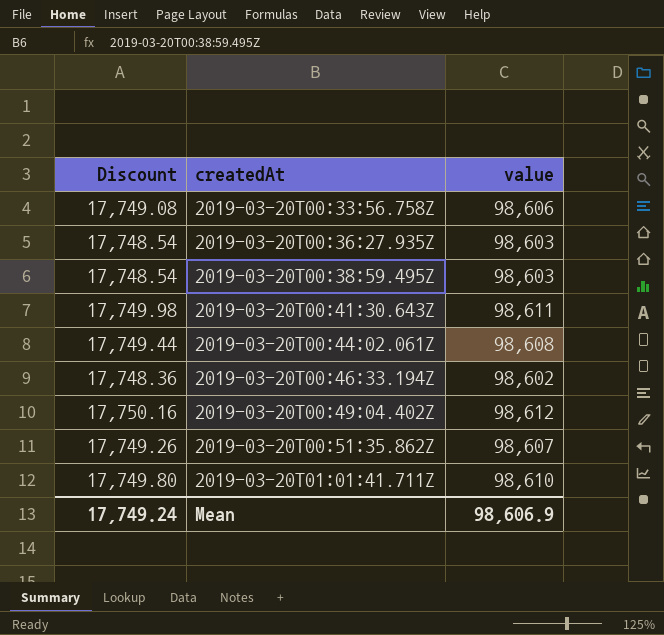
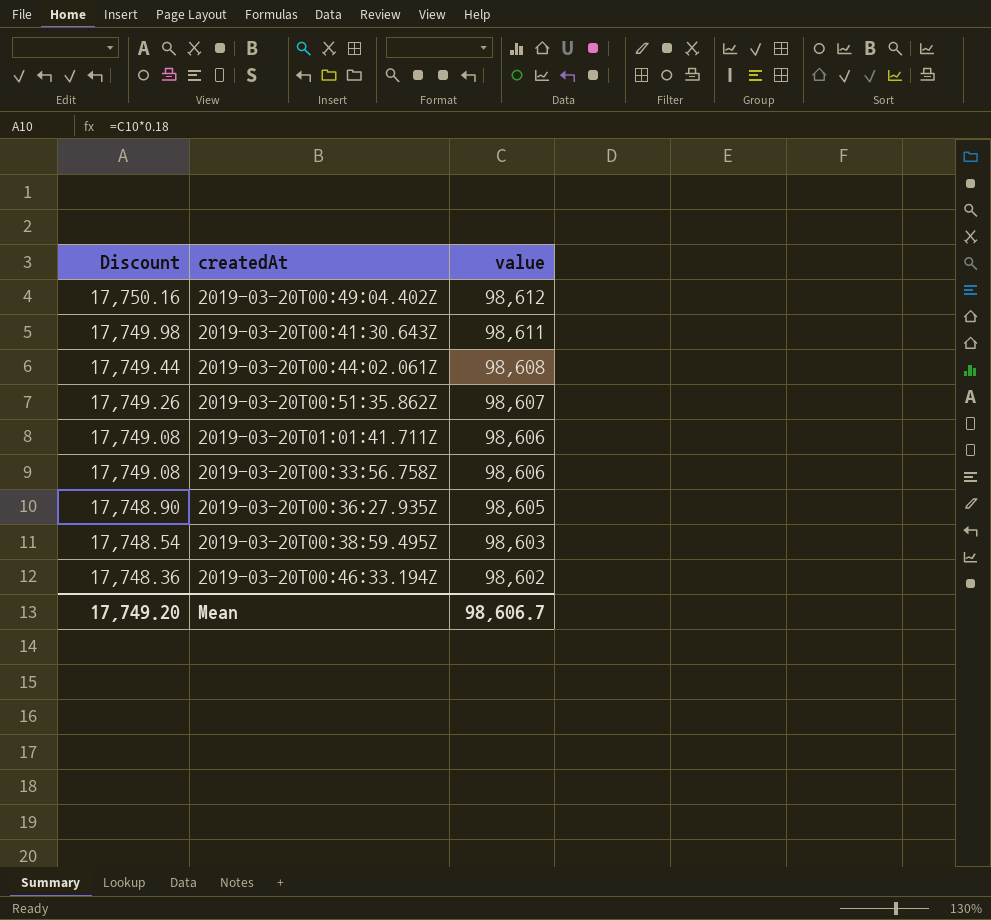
row order: createdAt ascending -> Discount descending
2019-03-20T01:01:41.711Z | Discount: 17,749.80 -> 17,749.08
2019-03-20T01:01:41.711Z | value: 98,610 -> 98,606
2019-03-20T00:36:27.935Z | Discount: 17,748.54 -> 17,748.90
2019-03-20T00:36:27.935Z | value: 98,603 -> 98,605
Mean | Discount: 17,749.24 -> 17,749.20
Mean | value: 98,606.9 -> 98,606.7

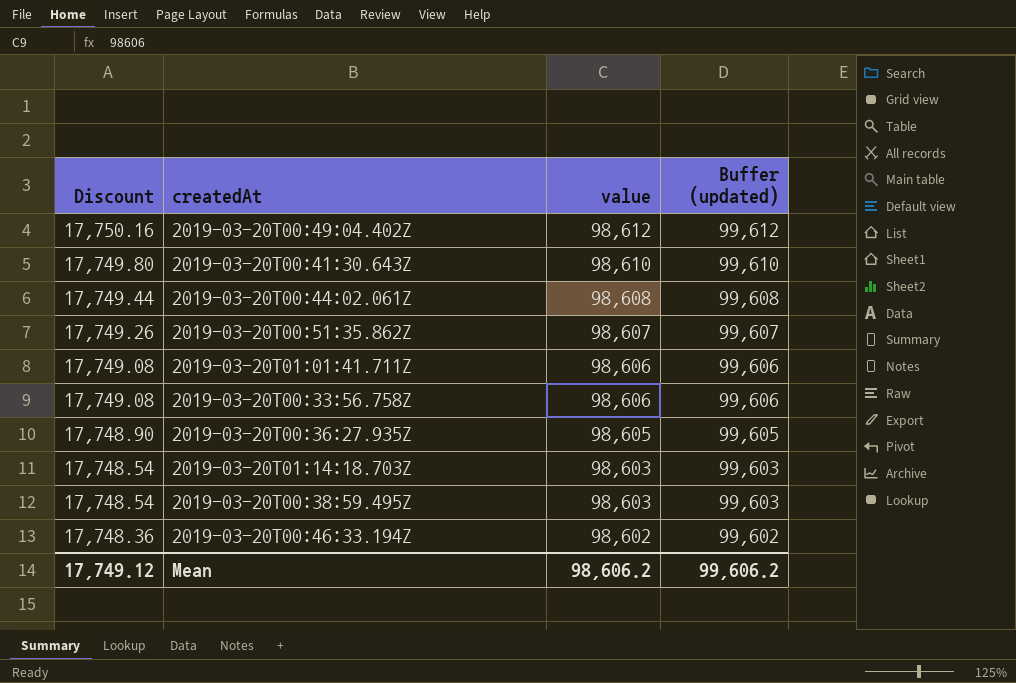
column Buffer (updated) | formula: none -> [value] + 1000
2019-03-20T00:41:30.643Z | Discount: 17,749.98 -> 17,749.80
2019-03-20T00:41:30.643Z | value: 98,611 -> 98,610
row 2019-03-20T01:14:18.703Z: none -> 17,748.54 | 98,603 | 99,603
Mean | Discount: 17,749.20 -> 17,749.12
Mean | value: 98,606.7 -> 98,606.2

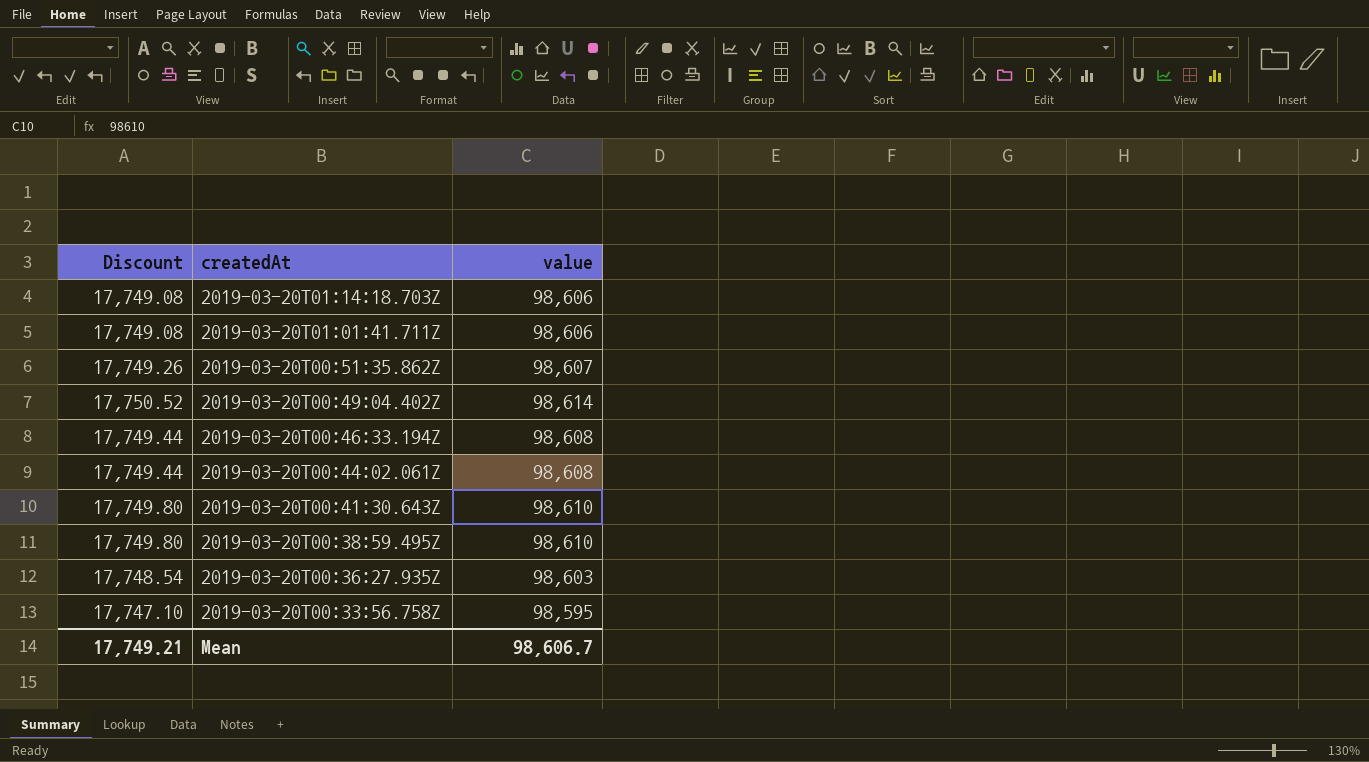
row order: Discount descending -> createdAt descending
column Buffer (updated) | formula: [value] + 1000 -> none
2019-03-20T01:14:18.703Z | Discount: 17,748.54 -> 17,749.08
2019-03-20T01:14:18.703Z | value: 98,603 -> 98,606
2019-03-20T00:49:04.402Z | Discount: 17,750.16 -> 17,750.52
2019-03-20T00:49:04.402Z | value: 98,612 -> 98,614
2019-03-20T00:46:33.194Z | Discount: 17,748.36 -> 17,749.44
2019-03-20T00:46:33.194Z | value: 98,602 -> 98,608
2019-03-20T00:38:59.495Z | Discount: 17,748.54 -> 17,749.80
2019-03-20T00:38:59.495Z | value: 98,603 -> 98,610
2019-03-20T00:36:27.935Z | Discount: 17,748.90 -> 17,748.54
2019-03-20T00:36:27.935Z | value: 98,605 -> 98,603
2019-03-20T00:33:56.758Z | Discount: 17,749.08 -> 17,747.10
2019-03-20T00:33:56.758Z | value: 98,606 -> 98,595
Mean | Discount: 17,749.12 -> 17,749.21
Mean | value: 98,606.2 -> 98,606.7

